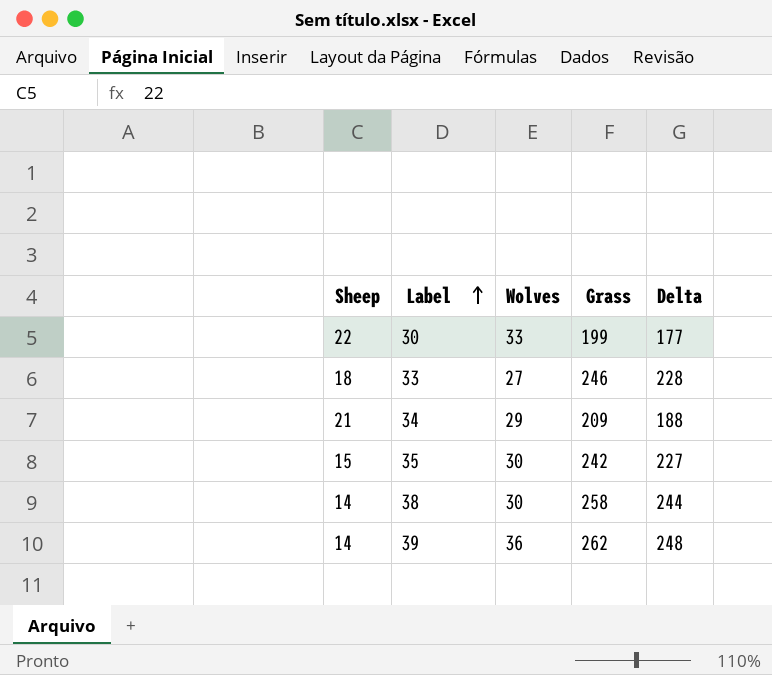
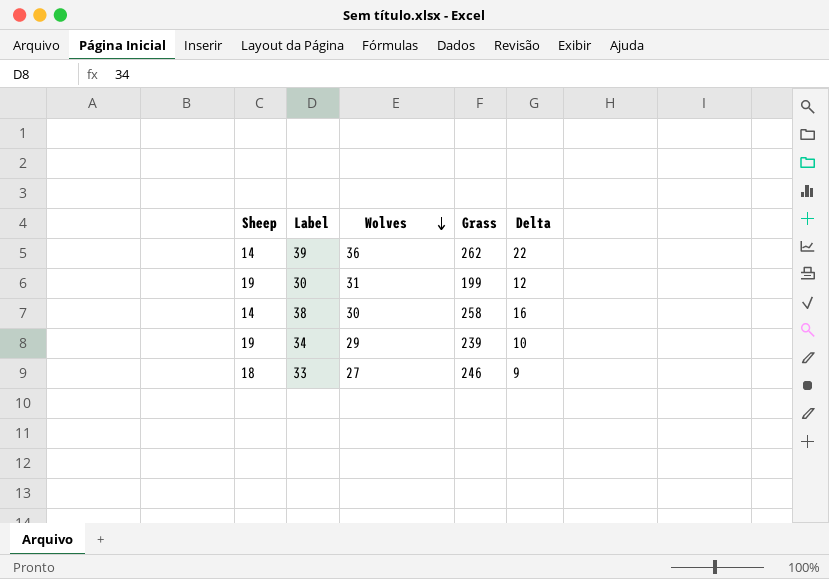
row order: Label ascending -> Wolves descending
column Delta | formula: [Grass] - [Sheep] -> [Wolves] - [Sheep]
row 35: 15 | 30 | 242 | 227 -> none
30 | Sheep: 22 -> 19
30 | Wolves: 33 -> 31
34 | Sheep: 21 -> 19
34 | Grass: 209 -> 239

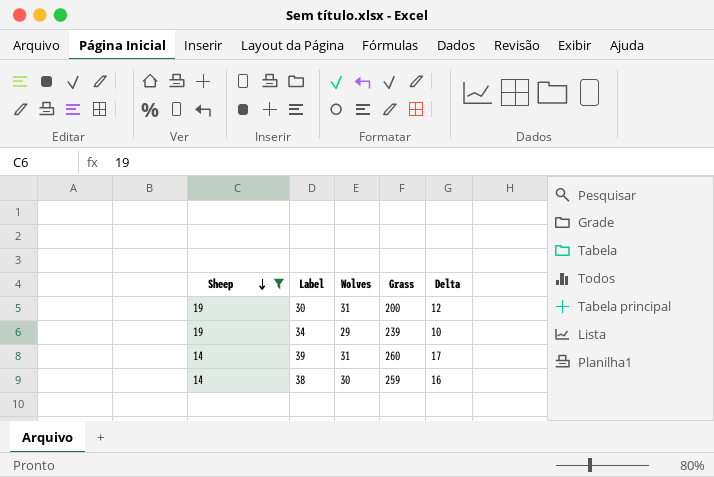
filter: none -> Sheep != 18
row order: Wolves descending -> Sheep descending
30 | Grass: 199 -> 200
39 | Wolves: 36 -> 31
39 | Grass: 262 -> 260
39 | Delta: 22 -> 17
38 | Grass: 258 -> 259

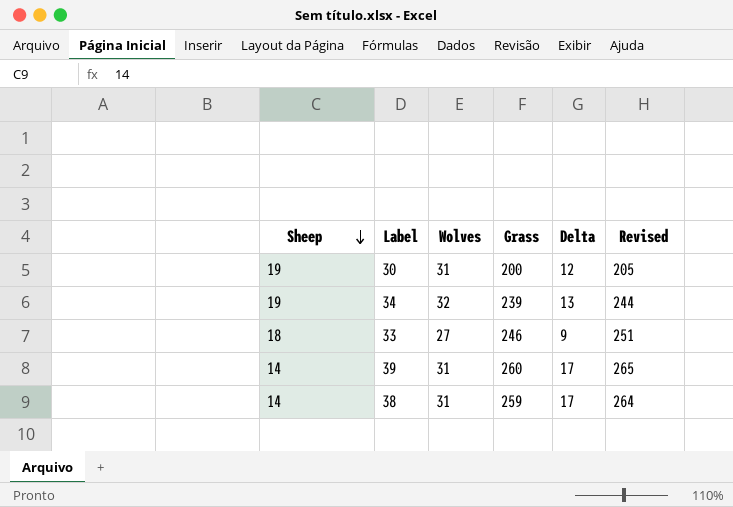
filter: Sheep != 18 -> none
column Revised | formula: none -> [Grass] + 5
34 | Wolves: 29 -> 32
34 | Delta: 10 -> 13
38 | Wolves: 30 -> 31
38 | Delta: 16 -> 17

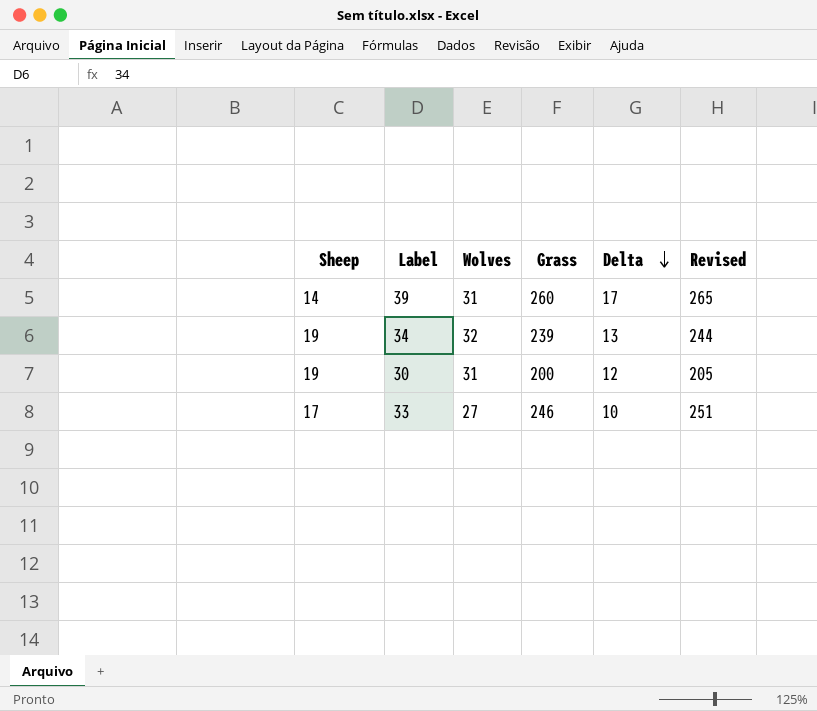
row order: Sheep descending -> Delta descending
row 38: 14 | 31 | 259 | 17 | 264 -> none
33 | Sheep: 18 -> 17
33 | Delta: 9 -> 10

